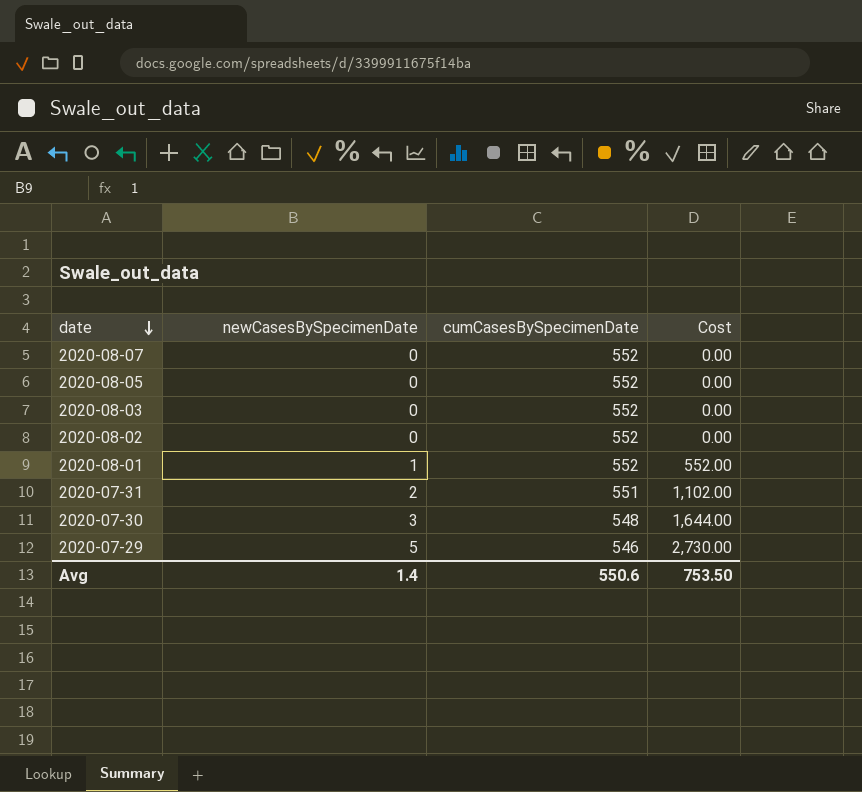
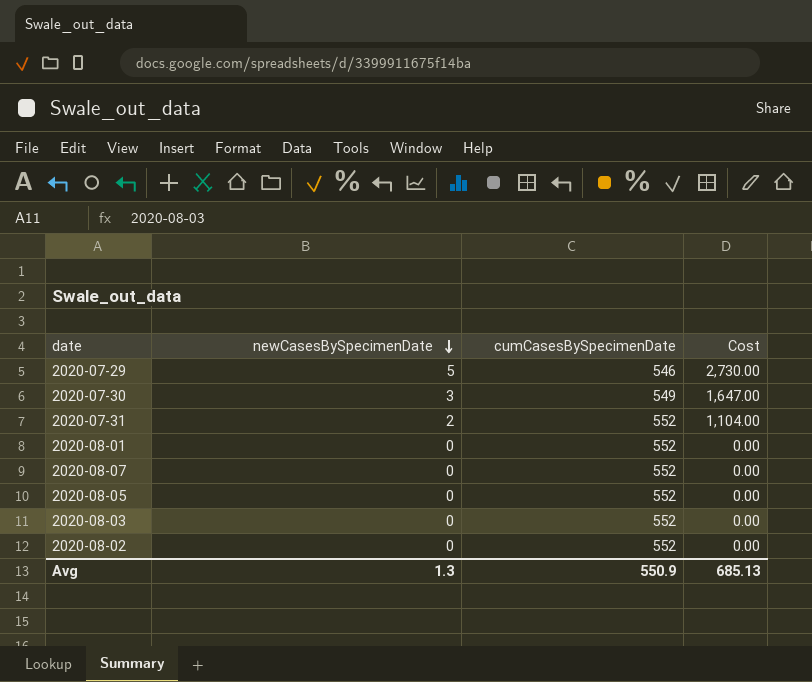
row order: date descending -> newCasesBySpecimenDate descending
2020-07-30 | cumCasesBySpecimenDate: 548 -> 549
2020-07-30 | Cost: 1,644.00 -> 1,647.00
2020-07-31 | cumCasesBySpecimenDate: 551 -> 552
2020-07-31 | Cost: 1,102.00 -> 1,104.00
2020-08-01 | newCasesBySpecimenDate: 1 -> 0
2020-08-01 | Cost: 552.00 -> 0.00
Avg | newCasesBySpecimenDate: 1.4 -> 1.3
Avg | cumCasesBySpecimenDate: 550.6 -> 550.9
Avg | Cost: 753.50 -> 685.13

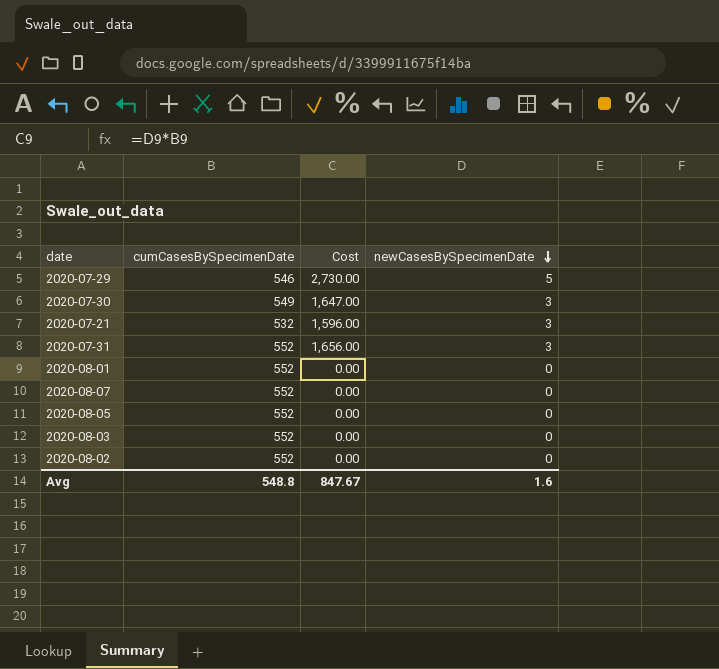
column newCasesBySpecimenDate | position: 2 -> 4
row 2020-07-21: none -> 532 | 1,596.00 | 3
2020-07-31 | Cost: 1,104.00 -> 1,656.00
2020-07-31 | newCasesBySpecimenDate: 2 -> 3
Avg | cumCasesBySpecimenDate: 550.9 -> 548.8
Avg | Cost: 685.13 -> 847.67
Avg | newCasesBySpecimenDate: 1.3 -> 1.6

